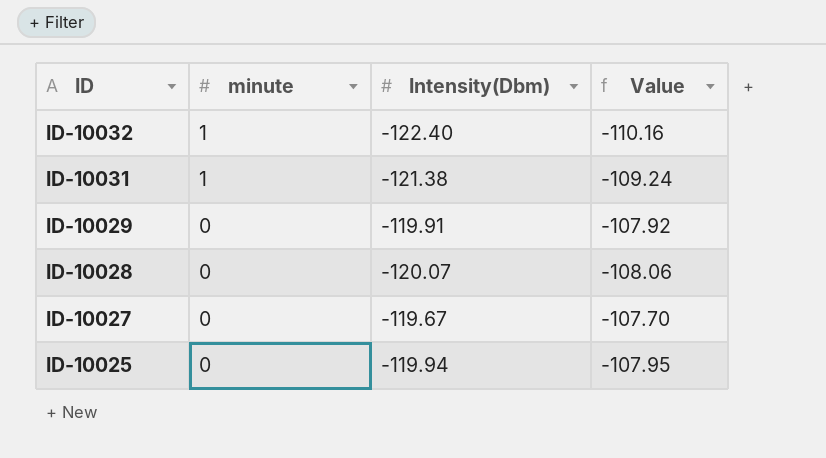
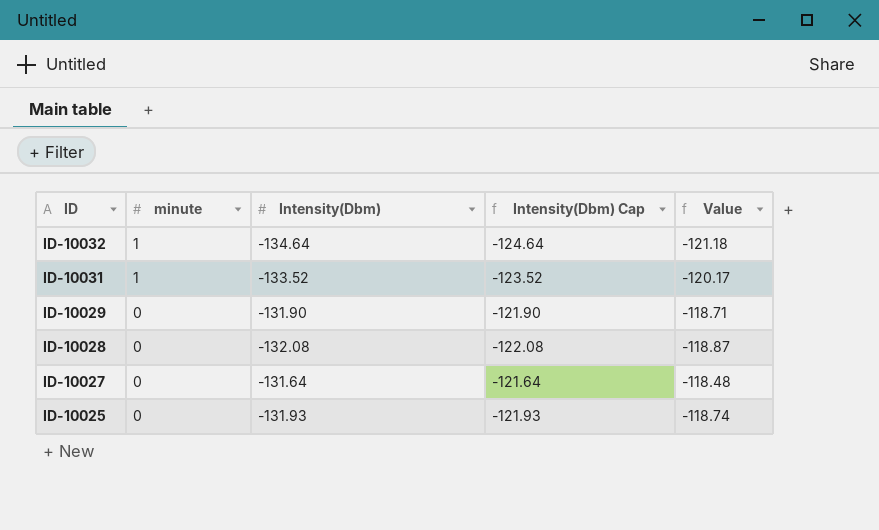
column Intensity(Dbm) Cap | formula: none -> [Intensity(Dbm)] + 10
ID-10032 | Intensity(Dbm): -122.40 -> -134.64
ID-10032 | Value: -110.16 -> -121.18
ID-10031 | Intensity(Dbm): -121.38 -> -133.52
ID-10031 | Value: -109.24 -> -120.17
ID-10029 | Intensity(Dbm): -119.91 -> -131.90
ID-10029 | Value: -107.92 -> -118.71
ID-10028 | Intensity(Dbm): -120.07 -> -132.08
ID-10028 | Value: -108.06 -> -118.87
ID-10027 | Intensity(Dbm): -119.67 -> -131.64
ID-10027 | Value: -107.70 -> -118.48
ID-10025 | Intensity(Dbm): -119.94 -> -131.93
ID-10025 | Value: -107.95 -> -118.74

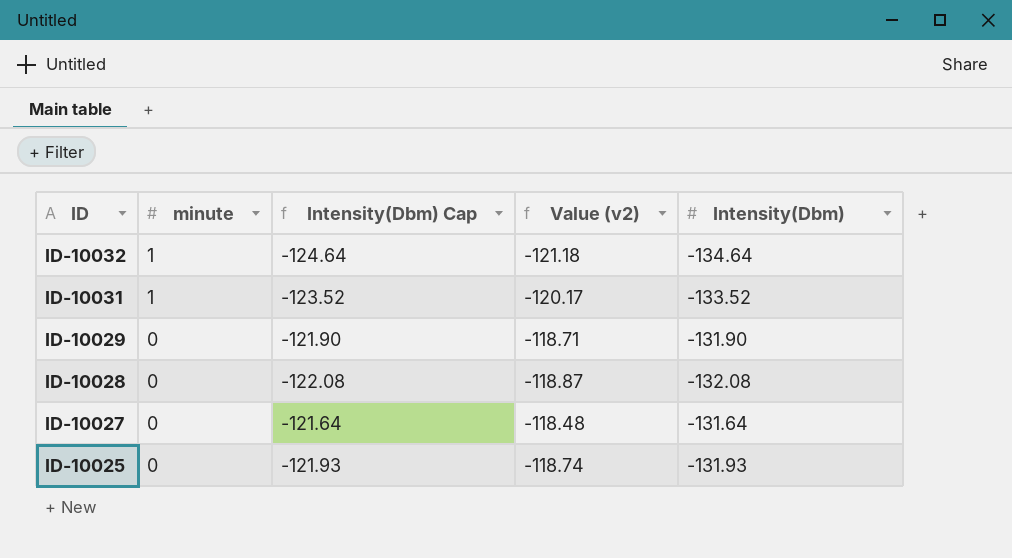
column name: Value -> Value (v2)
column Intensity(Dbm) | position: 3 -> 5

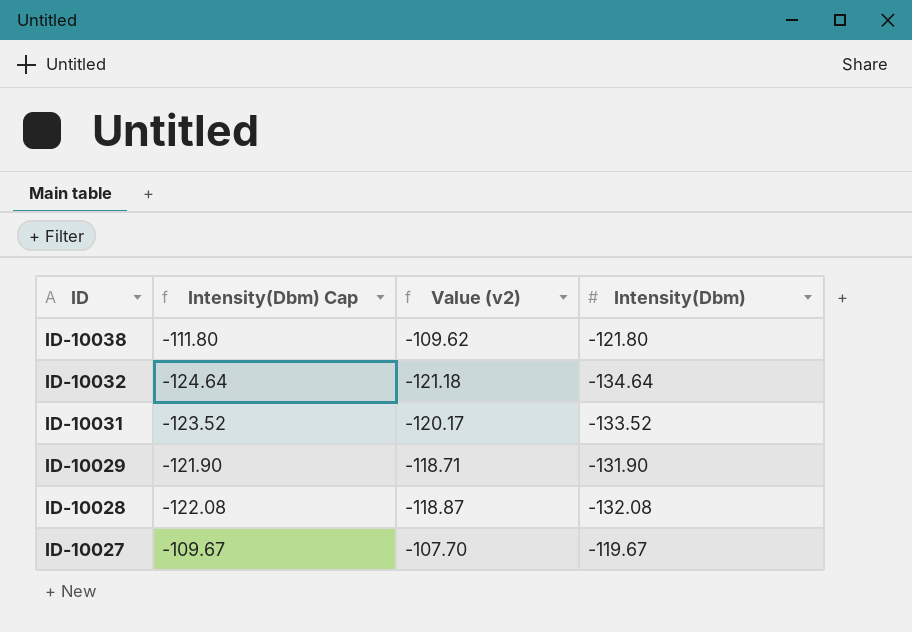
column minute | position: 2 -> none
row ID-10025: 0 | -121.93 | -118.74 | -131.93 -> none
row ID-10038: none -> -111.80 | -109.62 | -121.80
ID-10027 | Intensity(Dbm) Cap: -121.64 -> -109.67
ID-10027 | Value (v2): -118.48 -> -107.70
ID-10027 | Intensity(Dbm): -131.64 -> -119.67

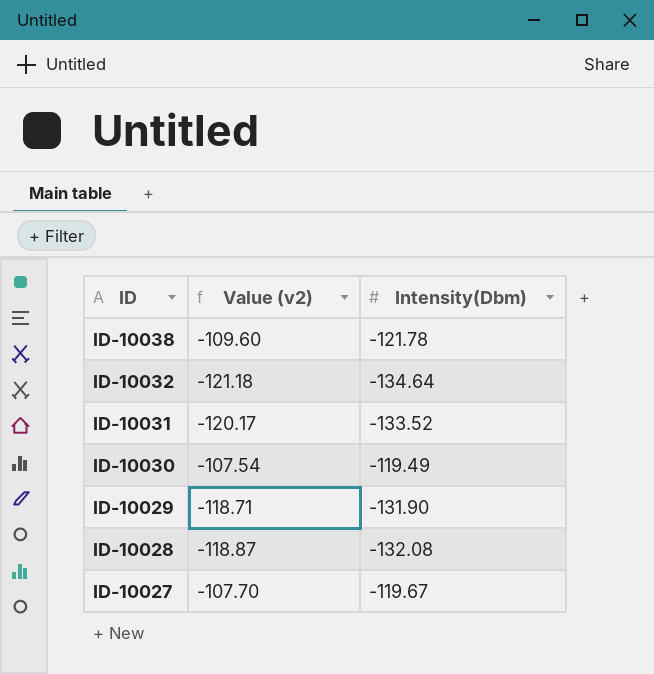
column Intensity(Dbm) Cap | formula: [Intensity(Dbm)] + 10 -> none
ID-10038 | Value (v2): -109.62 -> -109.60
ID-10038 | Intensity(Dbm): -121.80 -> -121.78
row ID-10030: none -> -107.54 | -119.49

